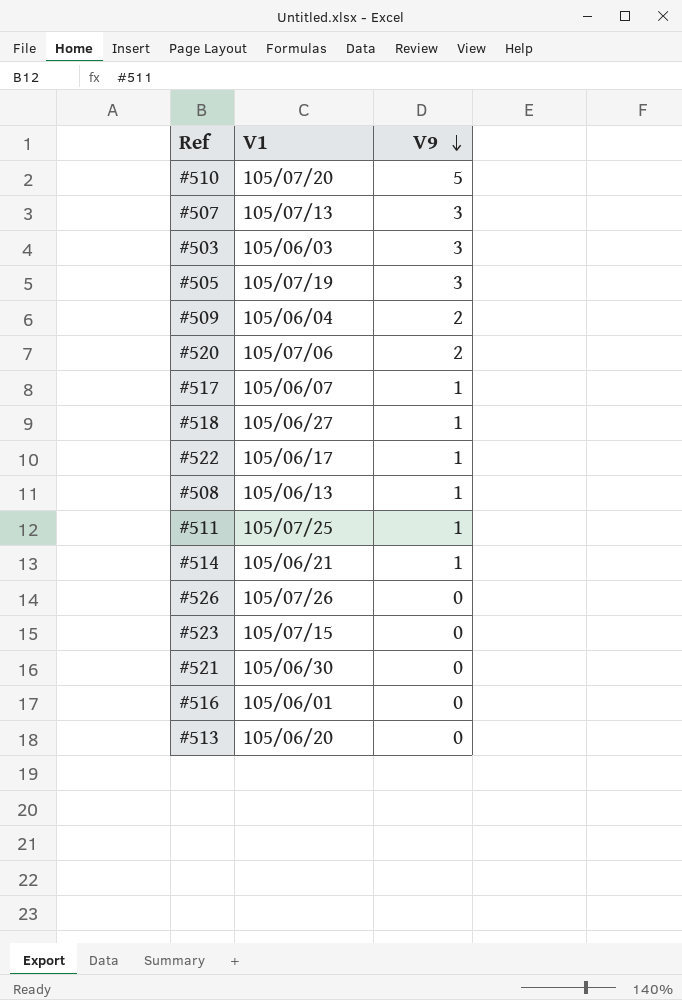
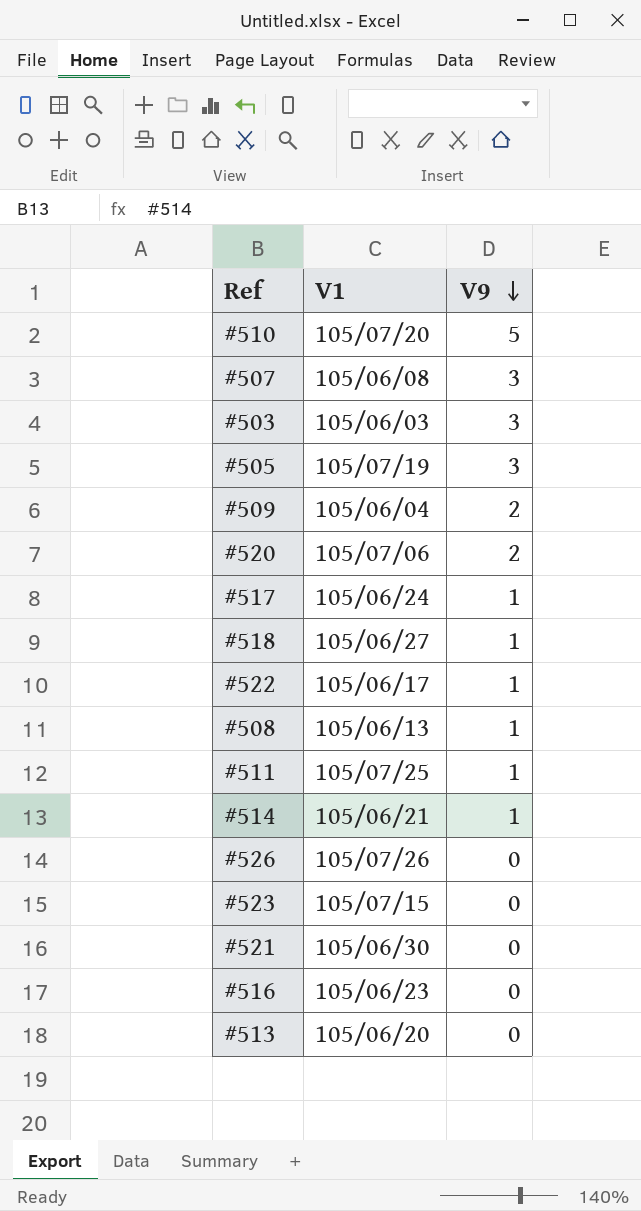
#507 | V1: 105/07/13 -> 105/06/08
#517 | V1: 105/06/07 -> 105/06/24
#516 | V1: 105/06/01 -> 105/06/23

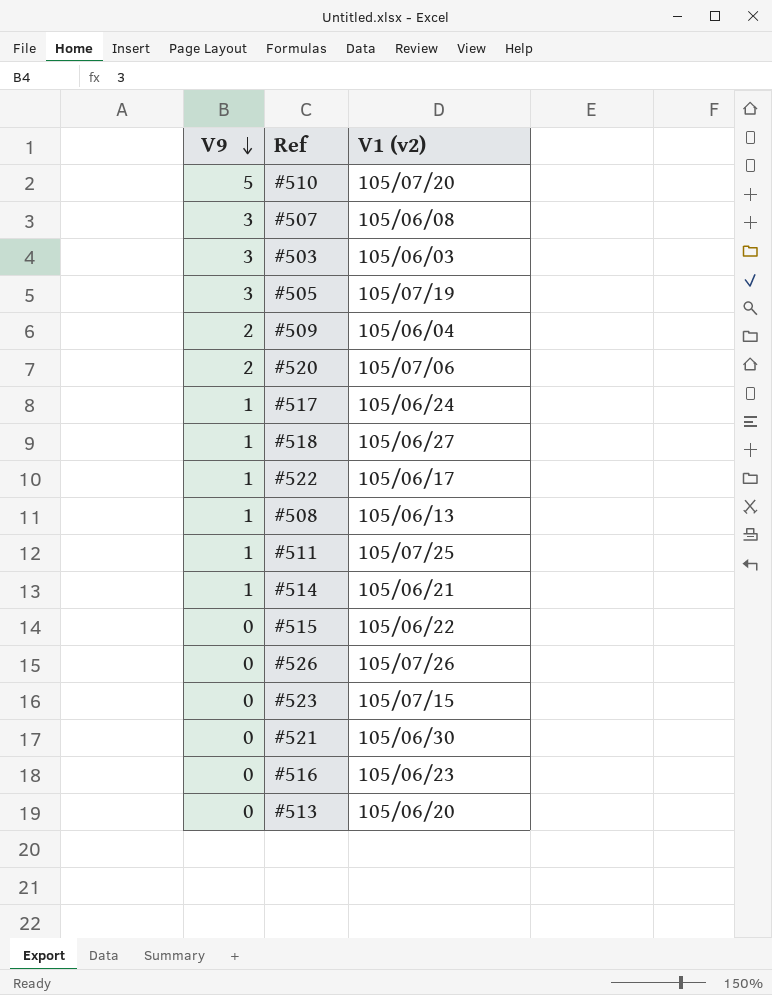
column V9 | position: 3 -> 1
column name: V1 -> V1 (v2)
row #515: none -> 0 | 105/06/22

